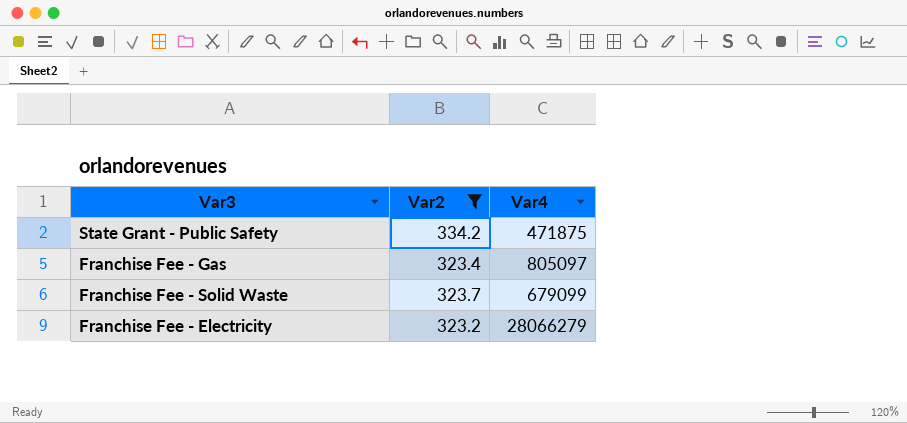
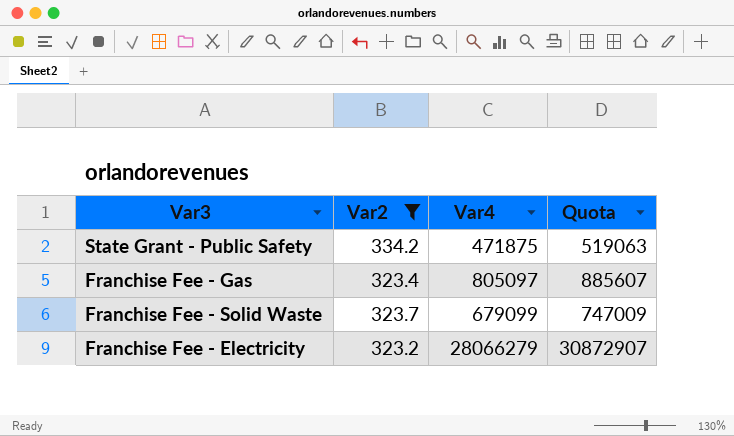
column Quota | formula: none -> [Var4] * 1.1

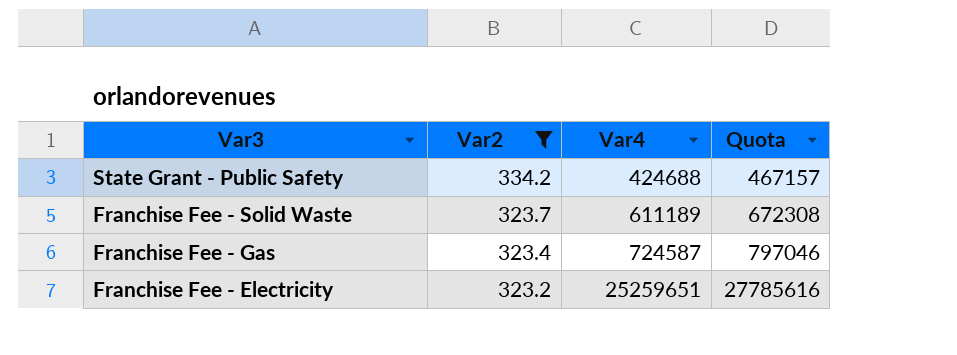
row order: none -> Var3 descending
State Grant - Public Safety | Var4: 471875 -> 424688
State Grant - Public Safety | Quota: 519063 -> 467157
Franchise Fee - Solid Waste | Var4: 679099 -> 611189
Franchise Fee - Solid Waste | Quota: 747009 -> 672308
Franchise Fee - Gas | Var4: 805097 -> 724587
Franchise Fee - Gas | Quota: 885607 -> 797046
Franchise Fee - Electricity | Var4: 28066279 -> 25259651
Franchise Fee - Electricity | Quota: 30872907 -> 27785616

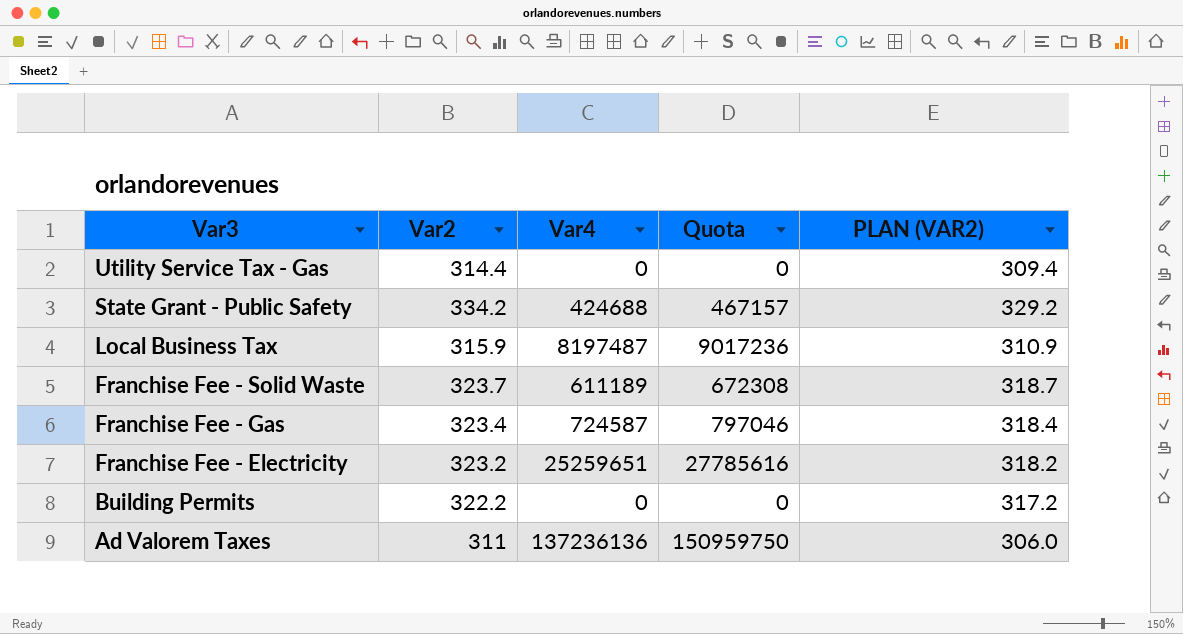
filter: Var2 >= 323.2 -> none
column PLAN (VAR2) | formula: none -> [Var2] - 5

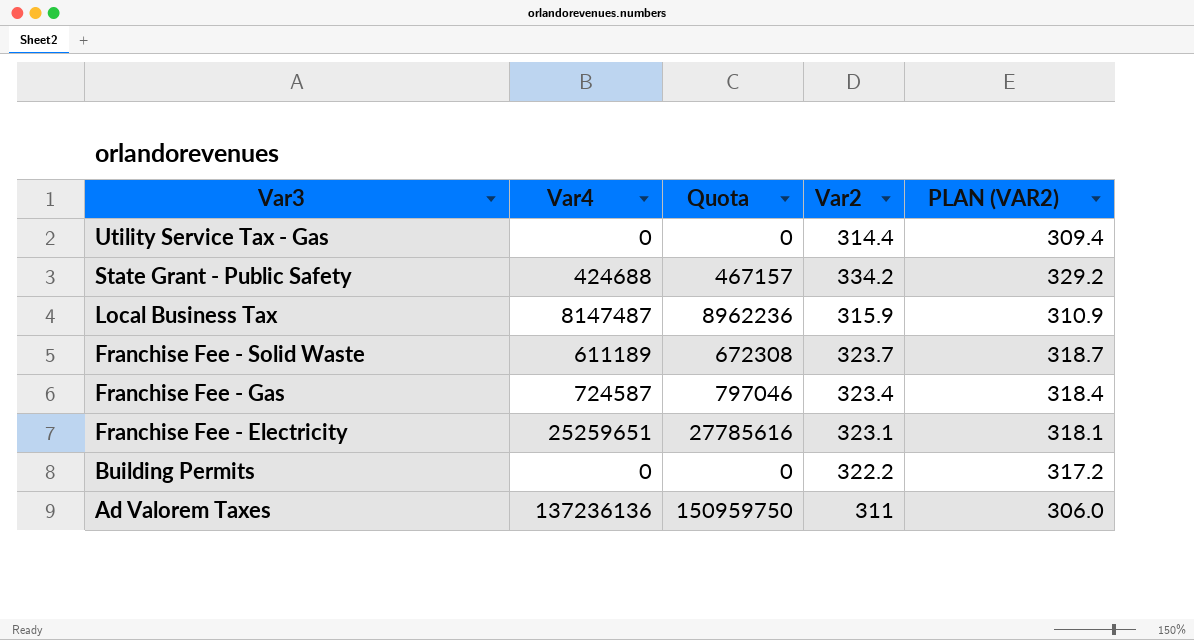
column Var2 | position: 2 -> 4
Local Business Tax | Var4: 8197487 -> 8147487
Local Business Tax | Quota: 9017236 -> 8962236
Franchise Fee - Electricity | Var2: 323.2 -> 323.1
Franchise Fee - Electricity | PLAN (VAR2): 318.2 -> 318.1

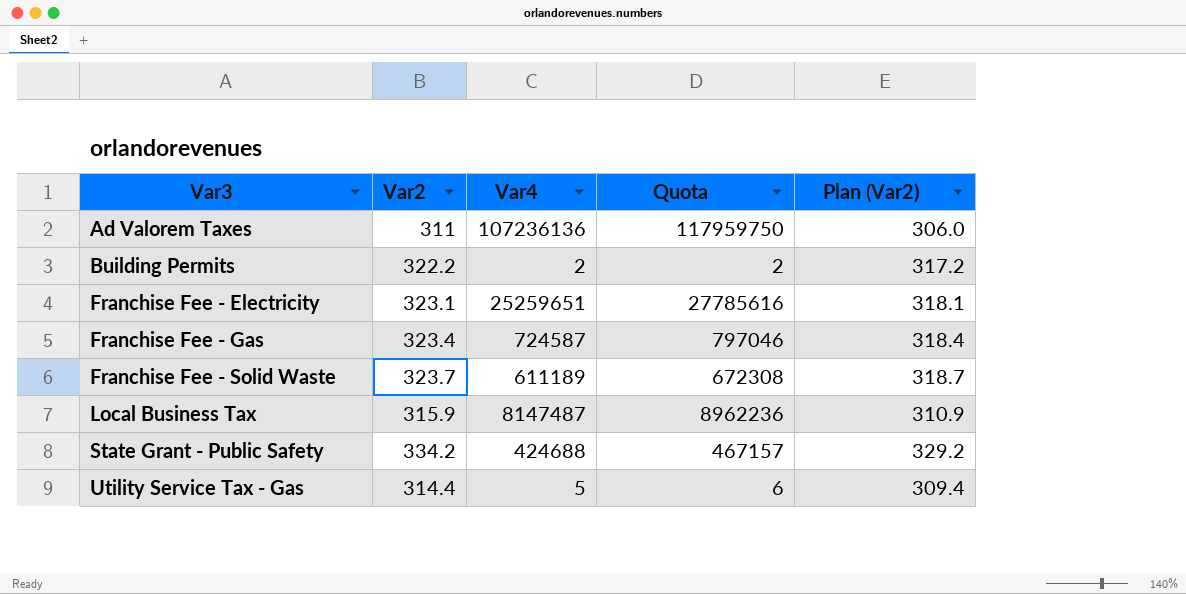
row order: Var3 descending -> Var3 ascending
column Var2 | position: 4 -> 2
column name: PLAN (VAR2) -> Plan (Var2)
Ad Valorem Taxes | Var4: 137236136 -> 107236136
Ad Valorem Taxes | Quota: 150959750 -> 117959750
Building Permits | Var4: 0 -> 2
Building Permits | Quota: 0 -> 2
Utility Service Tax - Gas | Var4: 0 -> 5
Utility Service Tax - Gas | Quota: 0 -> 6

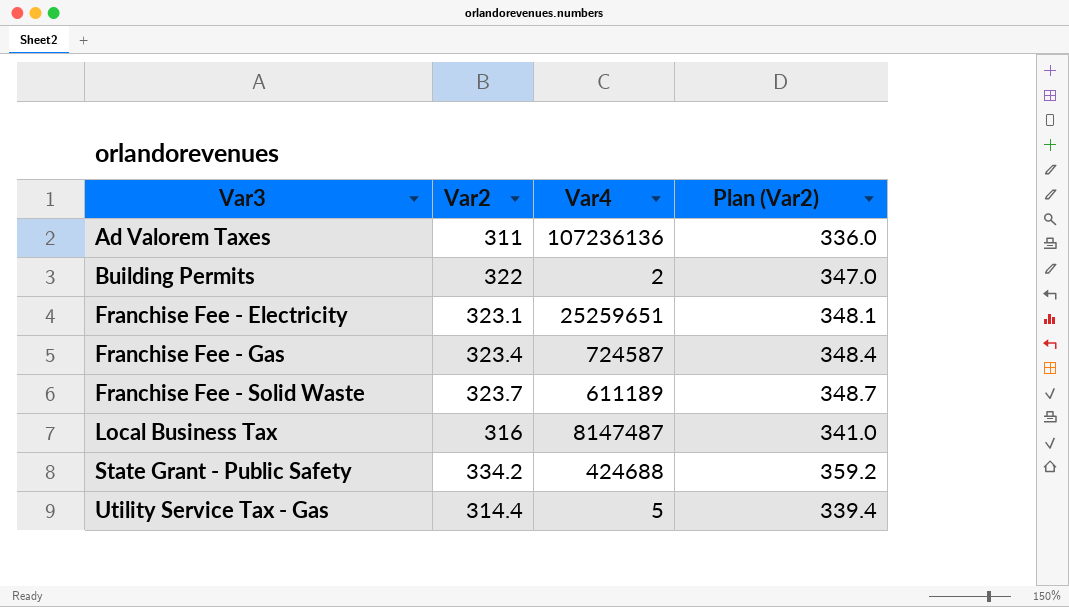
column Quota | formula: [Var4] * 1.1 -> none
column Plan (Var2) | formula: [Var2] - 5 -> [Var2] + 25
Building Permits | Var2: 322.2 -> 322
Local Business Tax | Var2: 315.9 -> 316

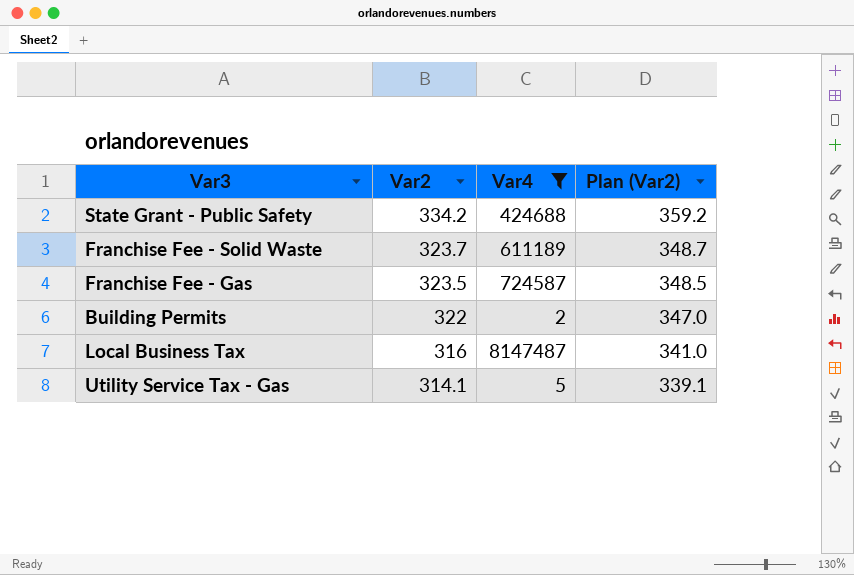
filter: none -> Var4 <= 8147487
row order: Var3 ascending -> Var2 descending
Franchise Fee - Gas | Var2: 323.4 -> 323.5
Franchise Fee - Gas | Plan (Var2): 348.4 -> 348.5
Utility Service Tax - Gas | Var2: 314.4 -> 314.1
Utility Service Tax - Gas | Plan (Var2): 339.4 -> 339.1

